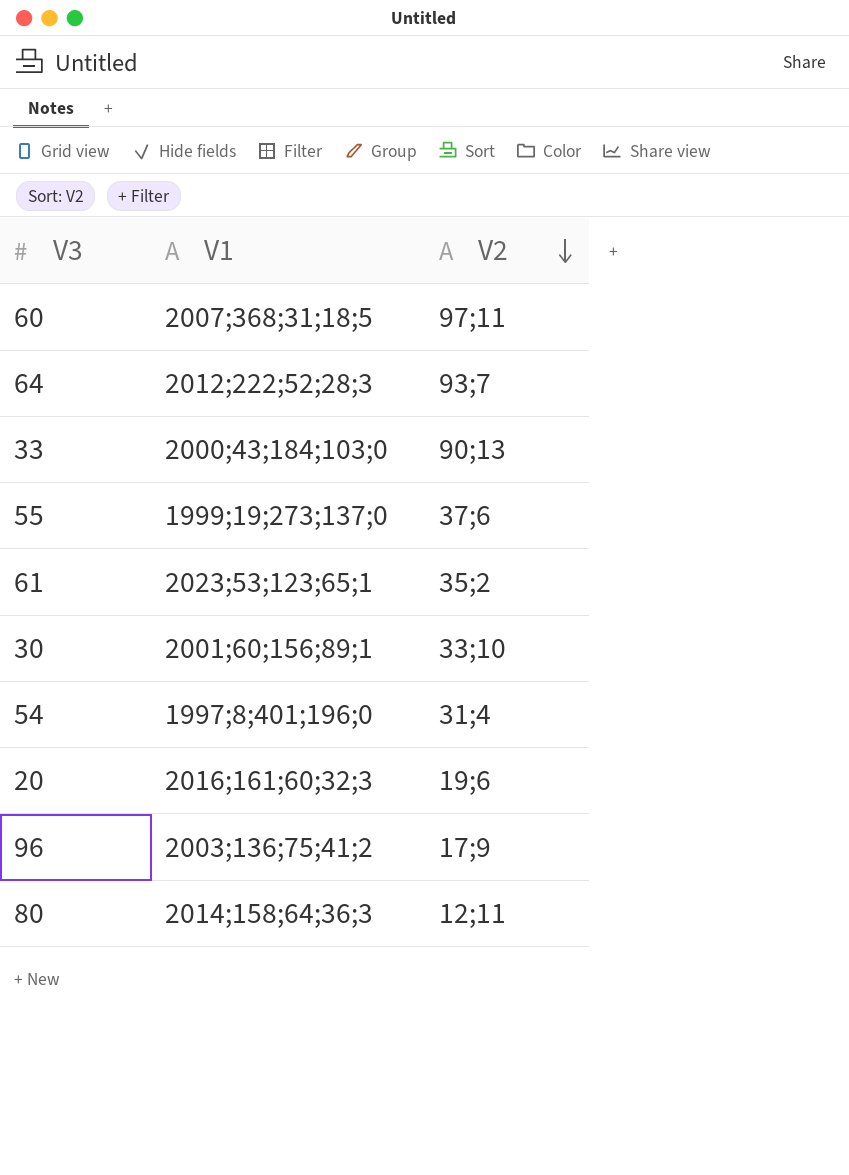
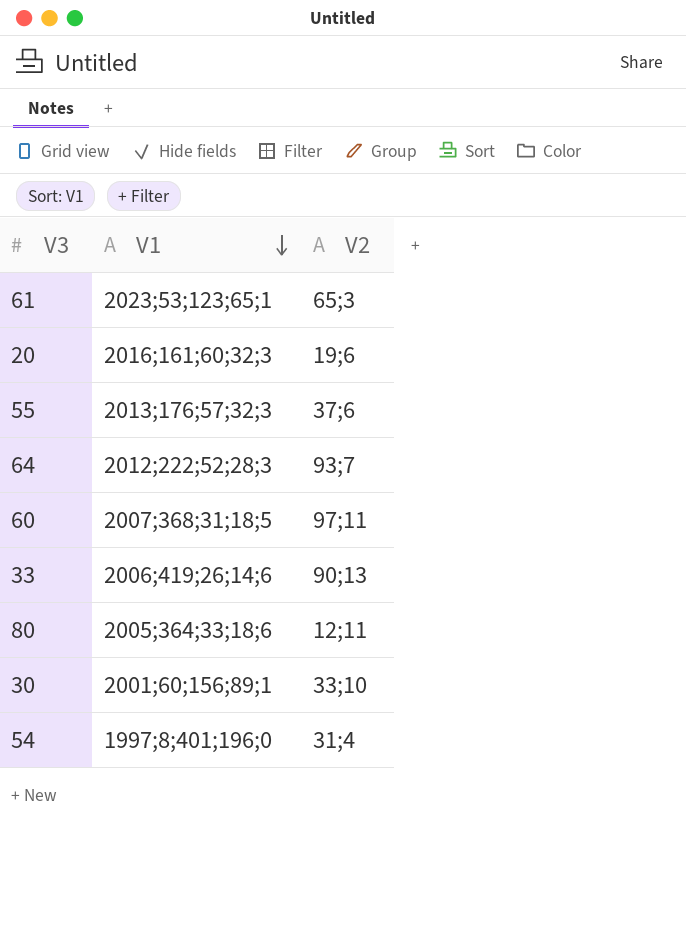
row order: V2 descending -> V1 descending
row 96: 2003;136;75;41;2 | 17;9 -> none
61 | V2: 35;2 -> 65;3
55 | V1: 1999;19;273;137;0 -> 2013;176;57;32;3
33 | V1: 2000;43;184;103;0 -> 2006;419;26;14;6
80 | V1: 2014;158;64;36;3 -> 2005;364;33;18;6

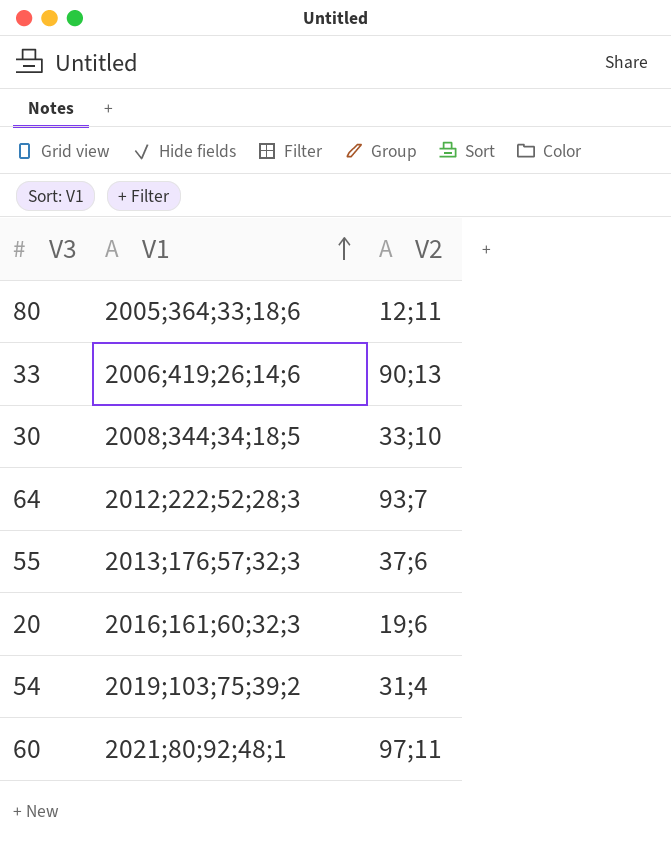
row order: V1 descending -> V1 ascending
row 61: 2023;53;123;65;1 | 65;3 -> none
30 | V1: 2001;60;156;89;1 -> 2008;344;34;18;5
54 | V1: 1997;8;401;196;0 -> 2019;103;75;39;2
60 | V1: 2007;368;31;18;5 -> 2021;80;92;48;1

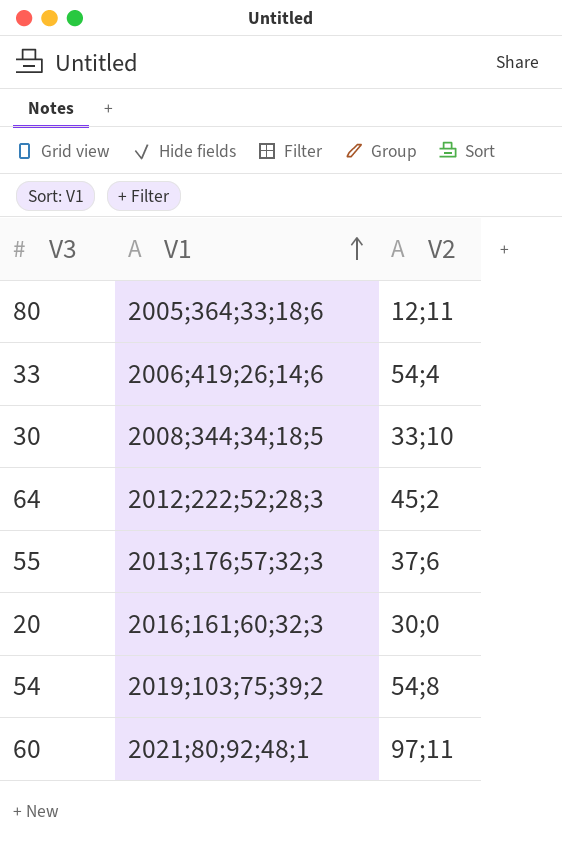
33 | V2: 90;13 -> 54;4
64 | V2: 93;7 -> 45;2
20 | V2: 19;6 -> 30;0
54 | V2: 31;4 -> 54;8

